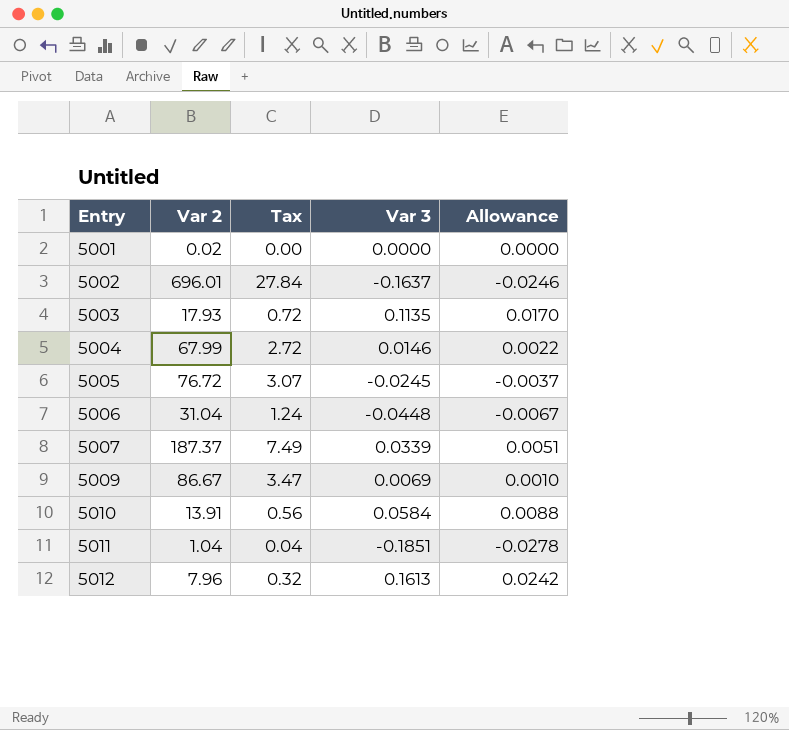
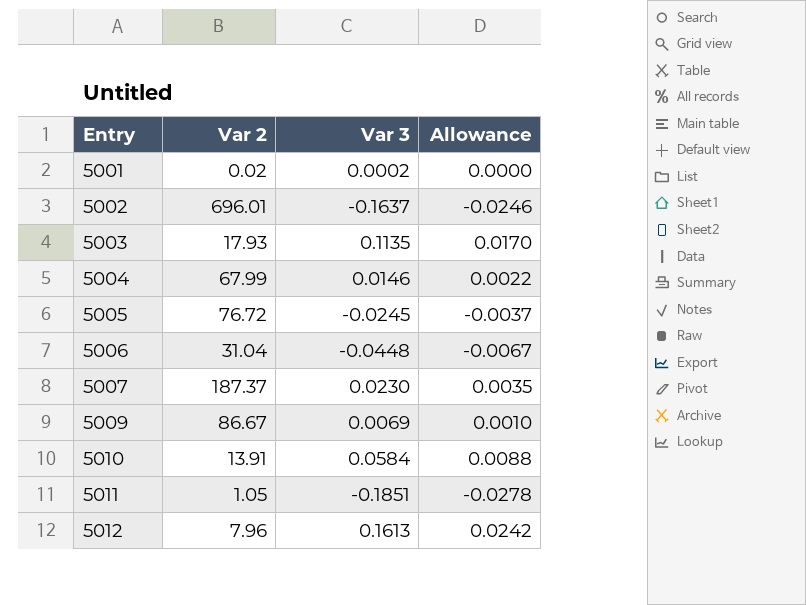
column Tax | formula: [Var 2] * 0.04 -> none
5001 | Var 3: 0.0000 -> 0.0002
5007 | Var 3: 0.0339 -> 0.0230
5007 | Allowance: 0.0051 -> 0.0035
5011 | Var 2: 1.04 -> 1.05

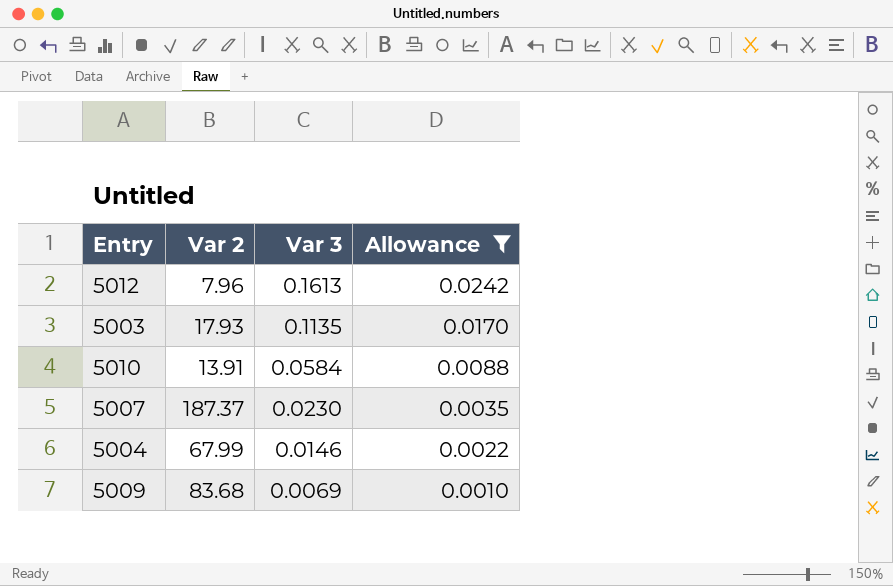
filter: none -> Allowance >= 0.0010
row order: Entry ascending -> Var 3 descending
5009 | Var 2: 86.67 -> 83.68

